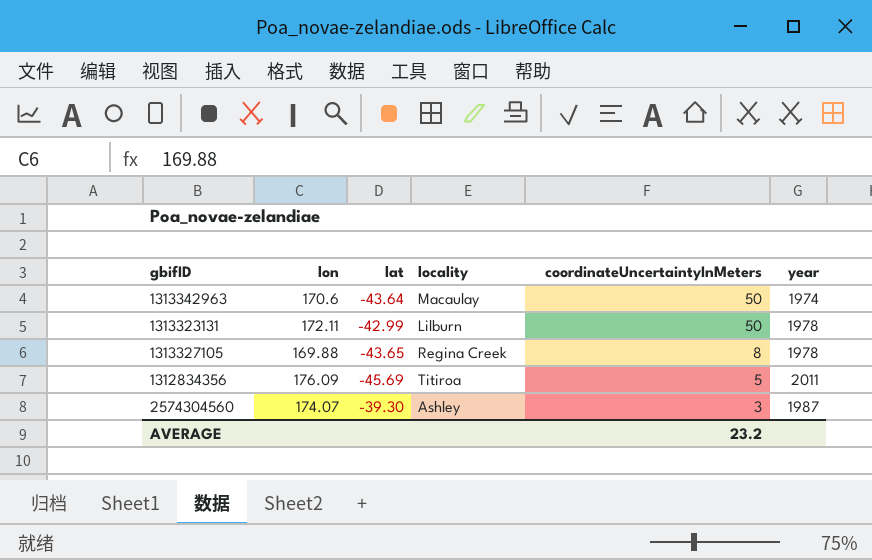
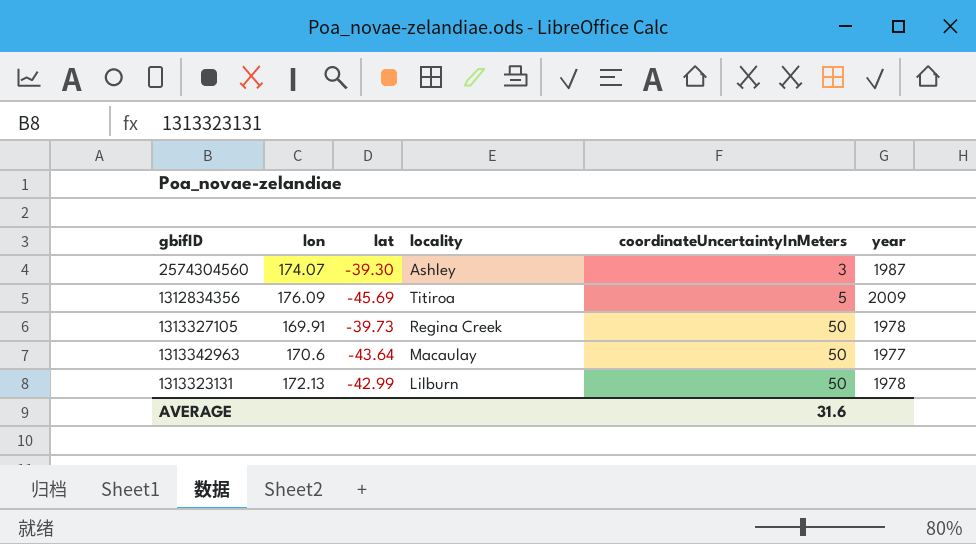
row order: coordinateUncertaintyInMeters descending -> coordinateUncertaintyInMeters ascending
1312834356 | year: 2011 -> 2009
1313327105 | lon: 169.88 -> 169.91
1313327105 | lat: -43.65 -> -39.73
1313327105 | coordinateUncertaintyInMeters: 8 -> 50
1313342963 | year: 1974 -> 1977
1313323131 | lon: 172.11 -> 172.13
AVERAGE | coordinateUncertaintyInMeters: 23.2 -> 31.6

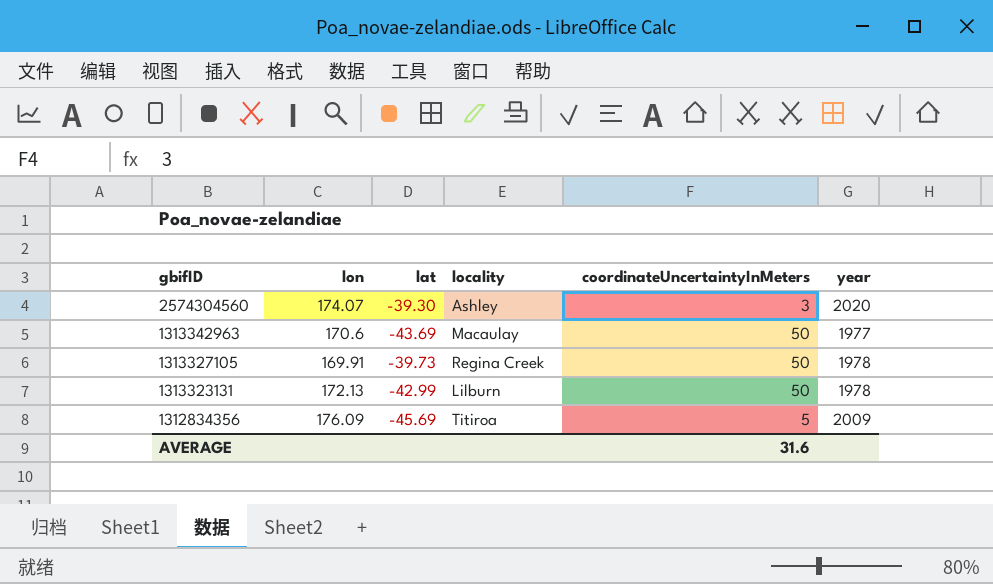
row order: coordinateUncertaintyInMeters ascending -> gbifID descending
2574304560 | year: 1987 -> 2020
1313342963 | lat: -43.64 -> -43.69

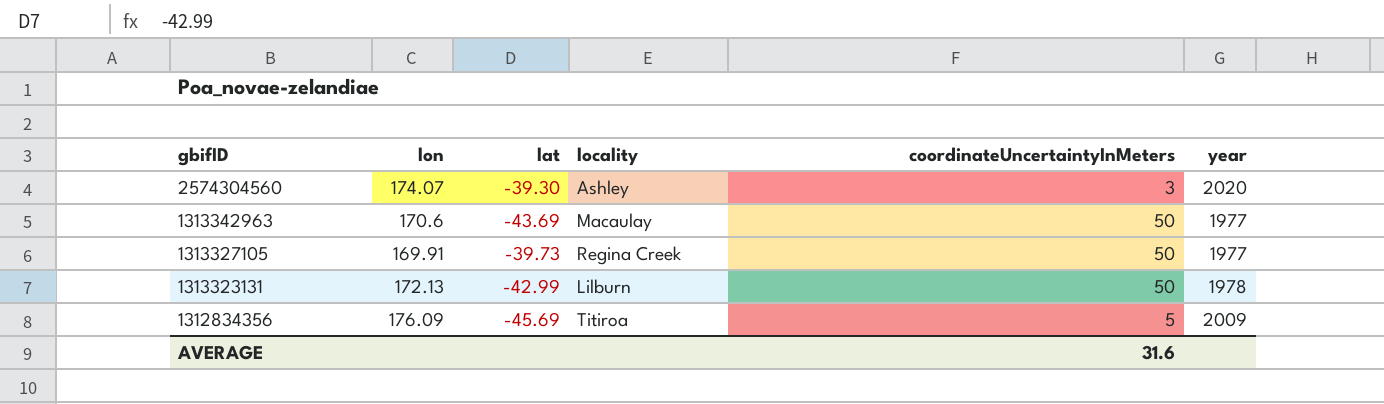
1313327105 | year: 1978 -> 1977

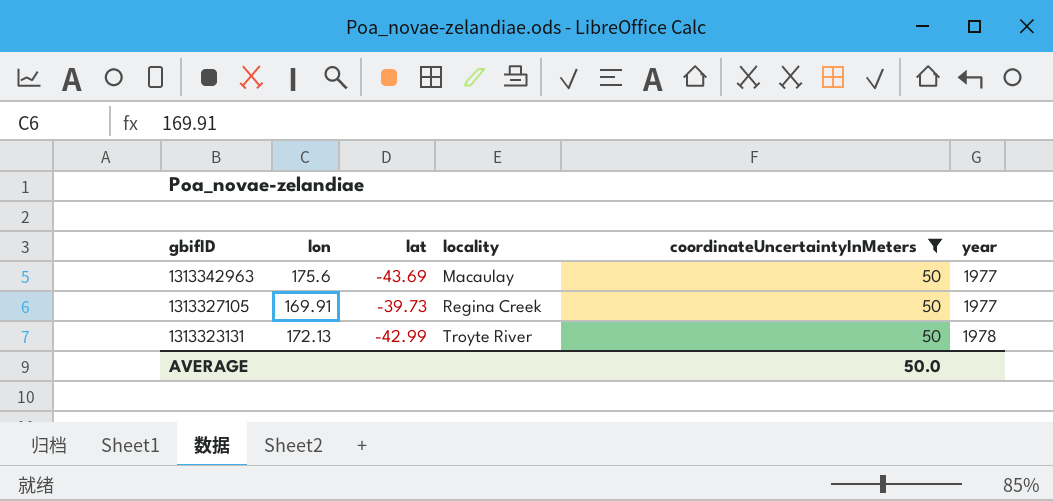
filter: none -> coordinateUncertaintyInMeters = 50
1313342963 | lon: 170.6 -> 175.6
1313323131 | locality: Lilburn -> Troyte River
AVERAGE | coordinateUncertaintyInMeters: 31.6 -> 50.0

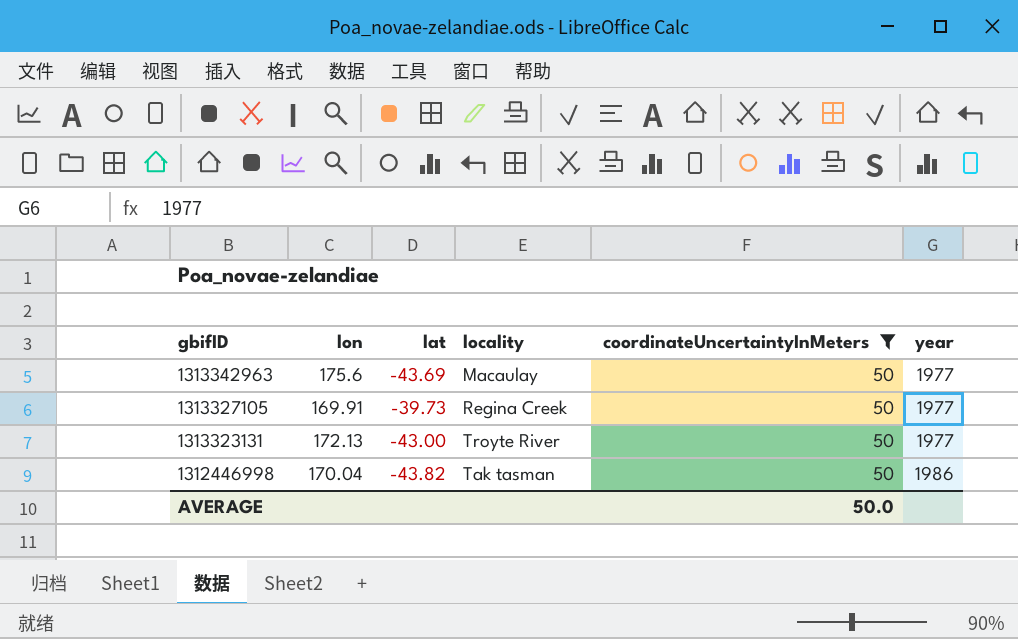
1313323131 | lat: -42.99 -> -43.00
1313323131 | year: 1978 -> 1977
row 1312446998: none -> 170.04 | -43.82 | Tak tasman | 50 | 1986

